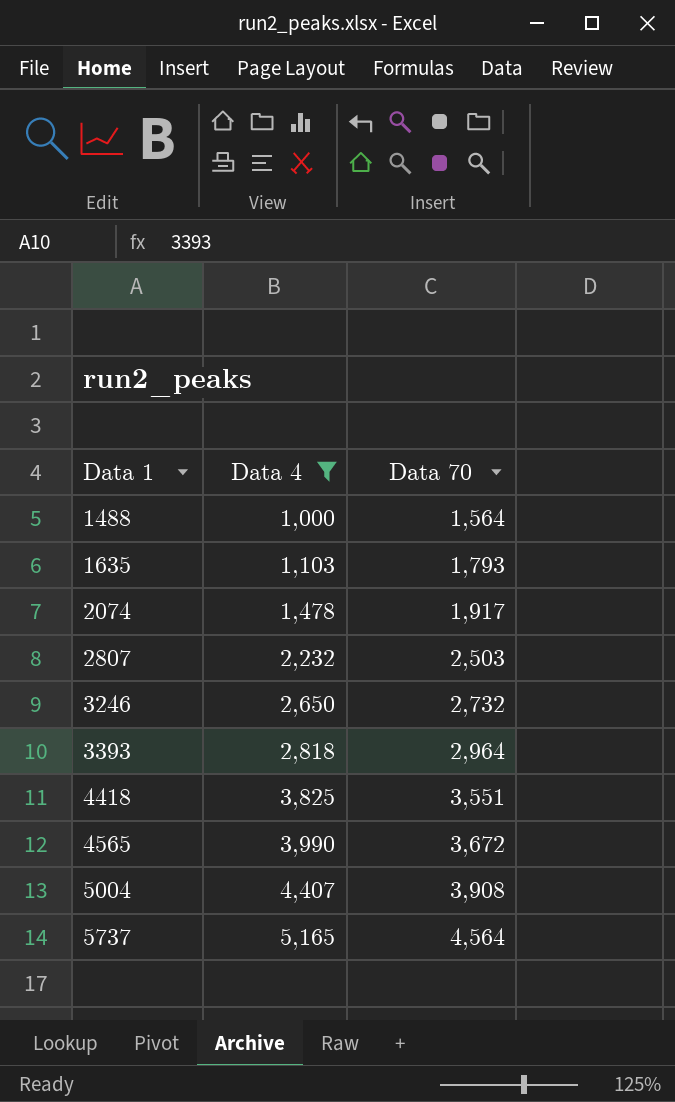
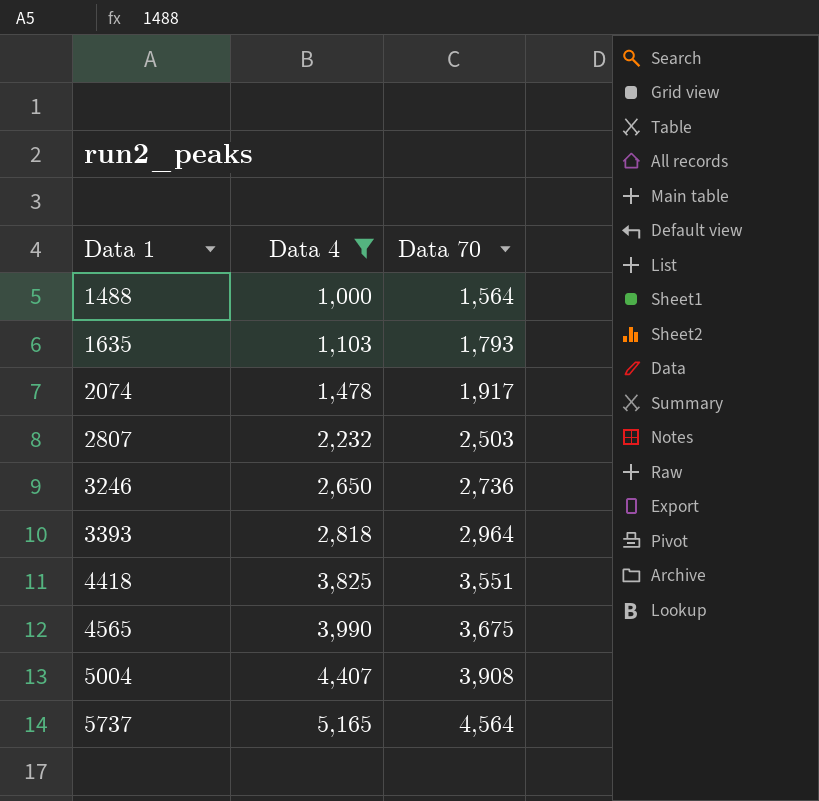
3246 | Data 70: 2,732 -> 2,736
4565 | Data 70: 3,672 -> 3,675

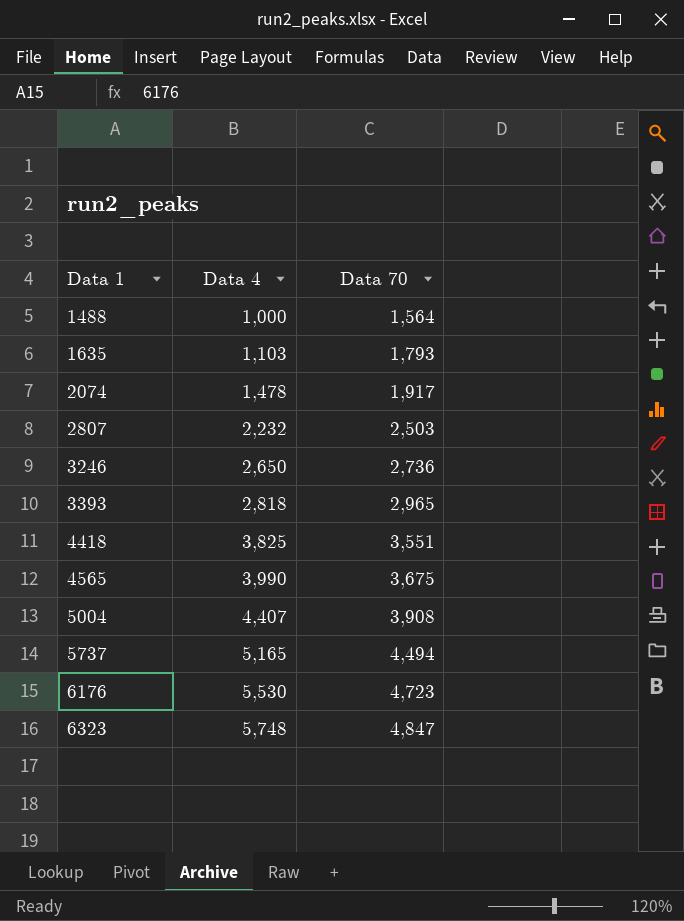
filter: Data 4 <= 5,165 -> none
3393 | Data 70: 2,964 -> 2,965
5737 | Data 70: 4,564 -> 4,494

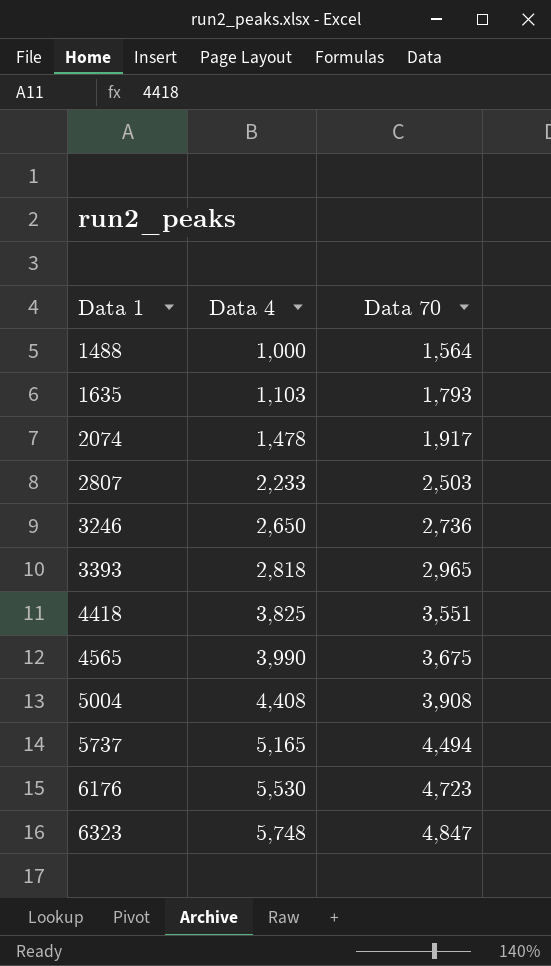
2807 | Data 4: 2,232 -> 2,233
5004 | Data 4: 4,407 -> 4,408

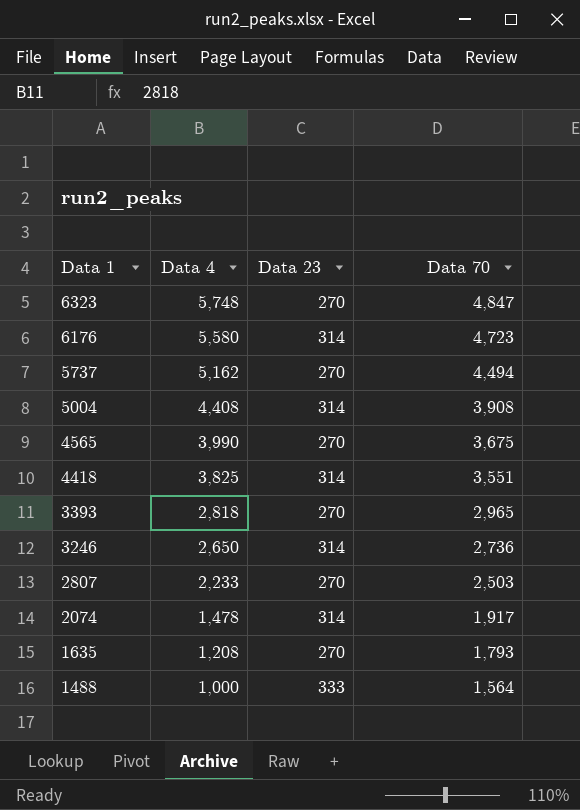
row order: Data 1 ascending -> Data 1 descending
column Data 23 | position: none -> 3
6176 | Data 4: 5,530 -> 5,580
5737 | Data 4: 5,165 -> 5,162
1635 | Data 4: 1,103 -> 1,208

